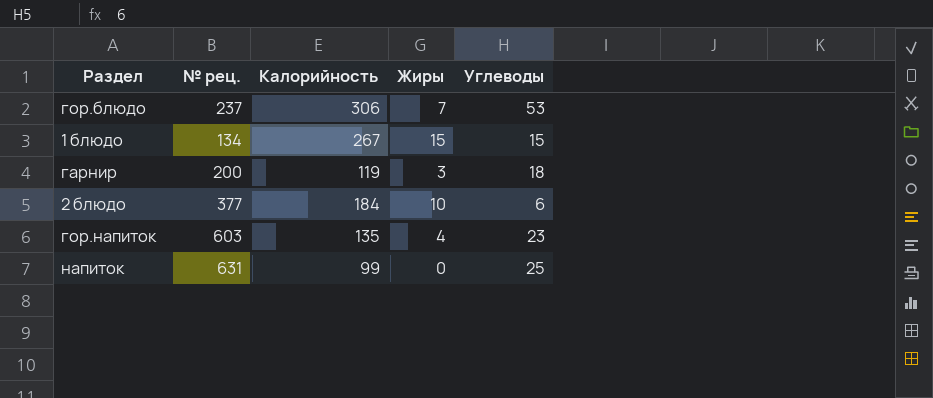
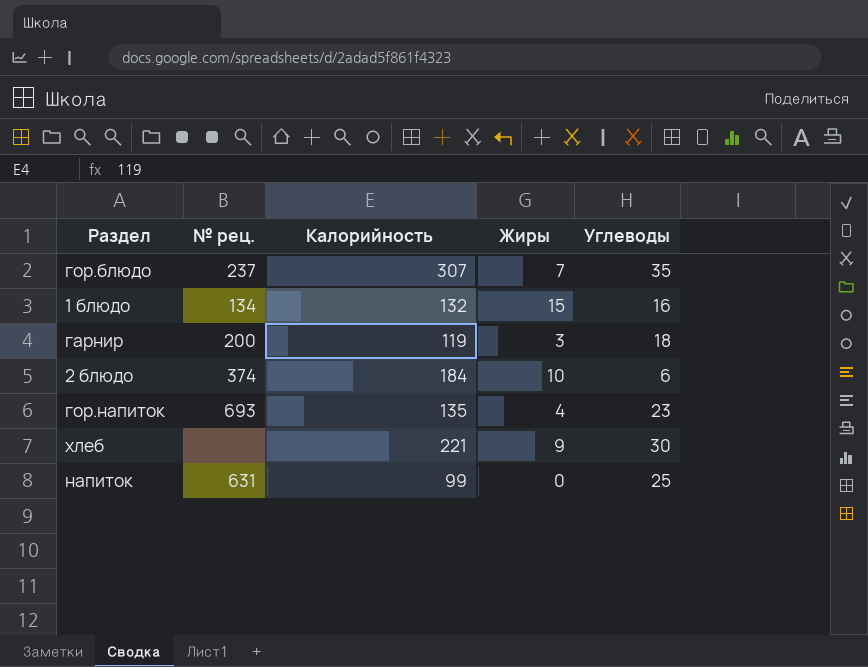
гор.блюдо | Калорийность: 306 -> 307
гор.блюдо | Углеводы: 53 -> 35
1 блюдо | Калорийность: 267 -> 132
1 блюдо | Углеводы: 15 -> 16
2 блюдо | № рец.: 377 -> 374
гор.напиток | № рец.: 603 -> 693
row хлеб: none -> none | 221 | 9 | 30

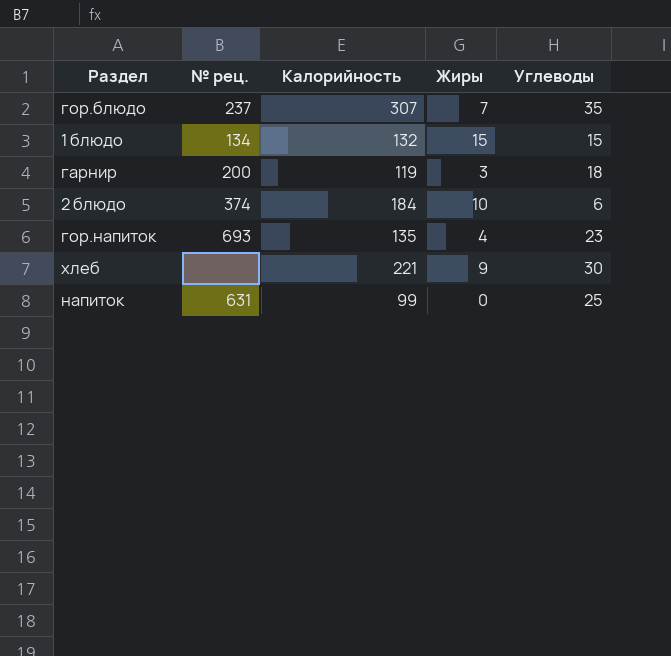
1 блюдо | Углеводы: 16 -> 15

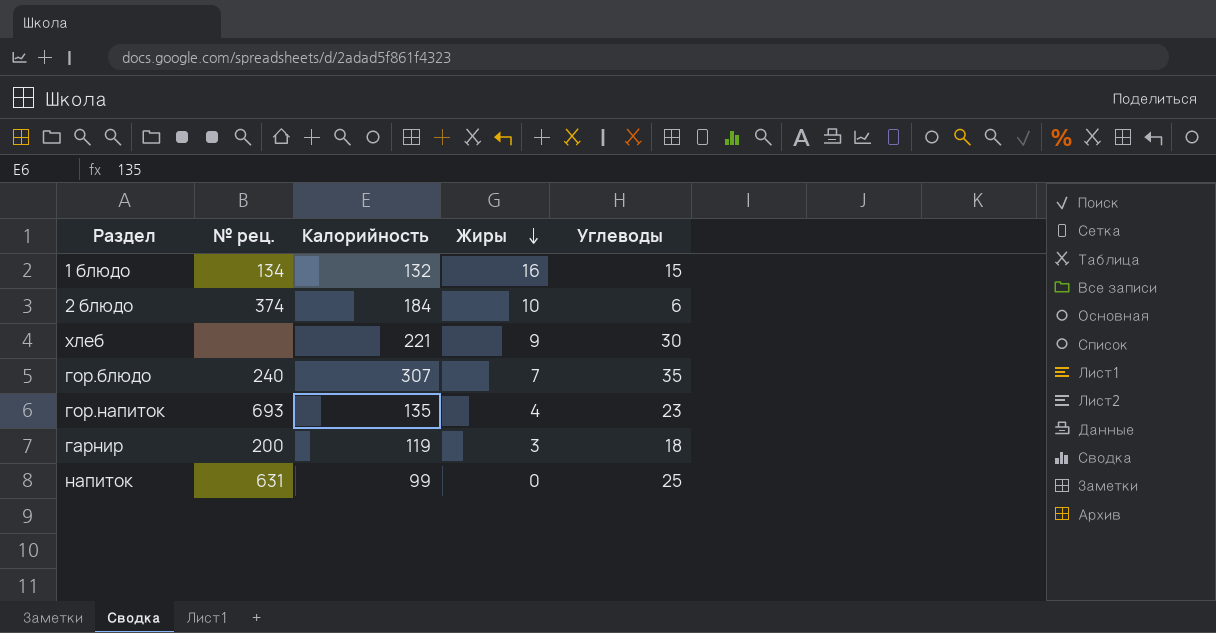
row order: none -> Жиры descending
1 блюдо | Жиры: 15 -> 16
гор.блюдо | № рец.: 237 -> 240

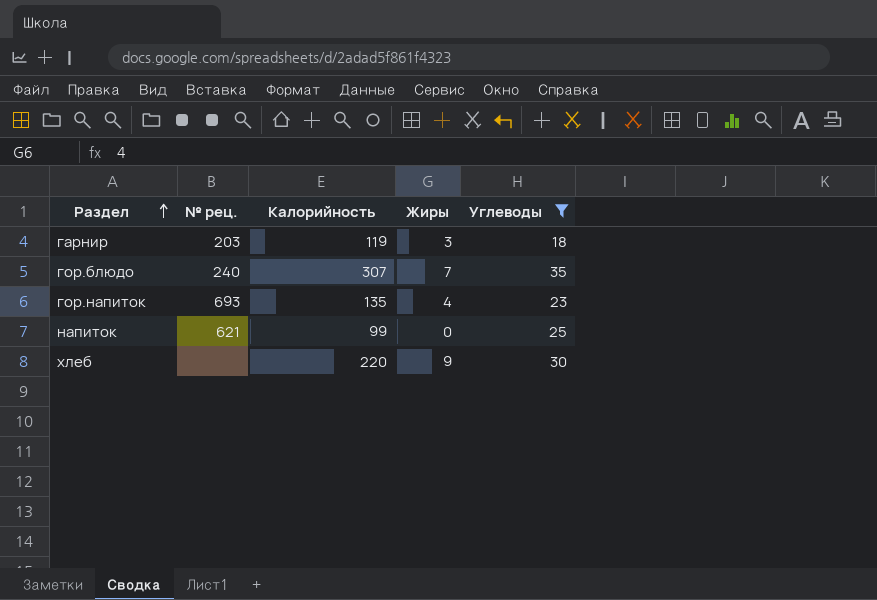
filter: none -> Углеводы >= 18
row order: Жиры descending -> Раздел ascending
гарнир | № рец.: 200 -> 203
напиток | № рец.: 631 -> 621
хлеб | Калорийность: 221 -> 220

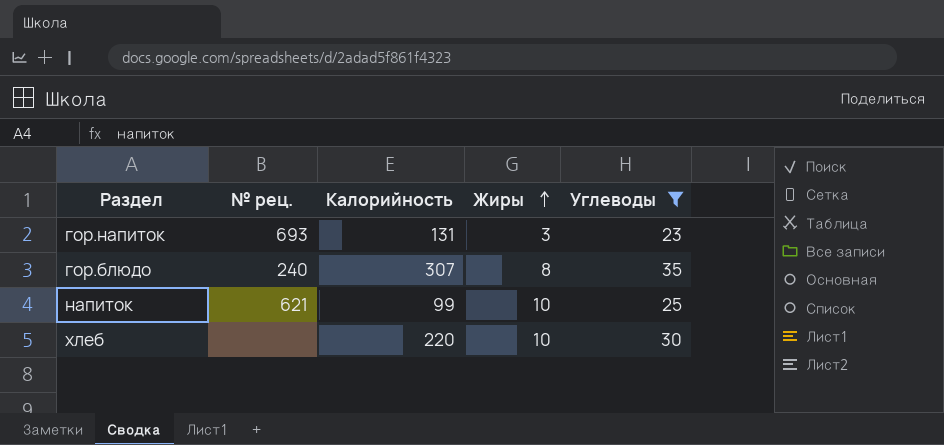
row order: Раздел ascending -> Жиры ascending
row гарнир: 203 | 119 | 3 | 18 -> none
гор.напиток | Калорийность: 135 -> 131
гор.напиток | Жиры: 4 -> 3
гор.блюдо | Жиры: 7 -> 8
напиток | Жиры: 0 -> 10
хлеб | Жиры: 9 -> 10

